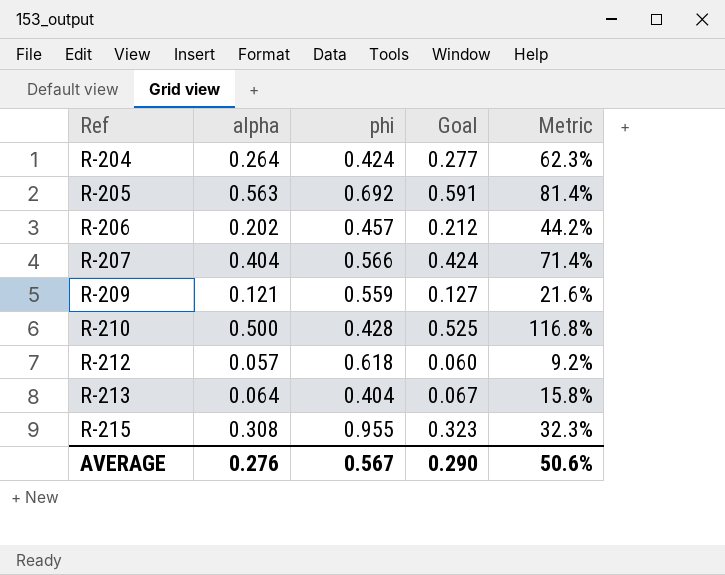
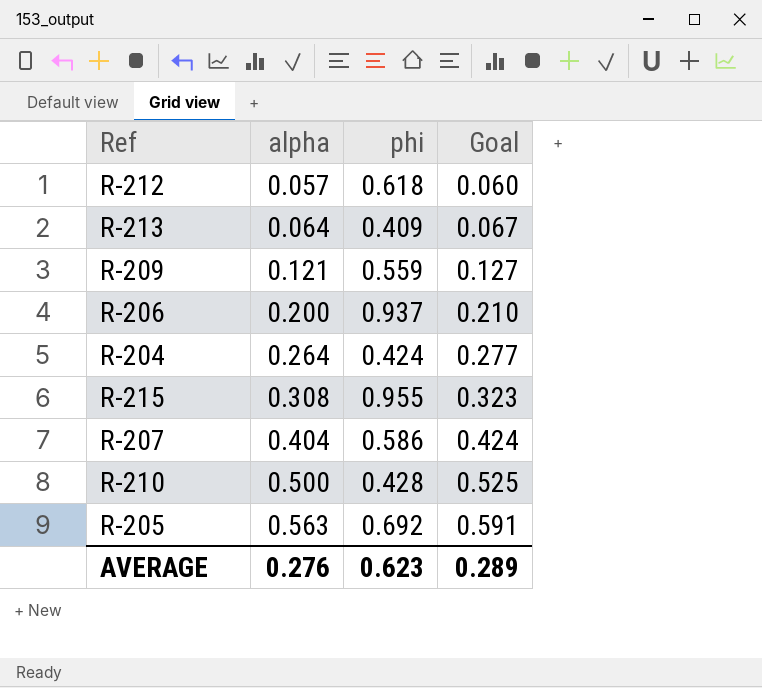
row order: Ref ascending -> alpha ascending
column Metric | formula: [alpha] / [phi] -> none
R-213 | phi: 0.404 -> 0.409
R-206 | alpha: 0.202 -> 0.200
R-206 | phi: 0.457 -> 0.937
R-206 | Goal: 0.212 -> 0.210
R-207 | phi: 0.566 -> 0.586
AVERAGE | phi: 0.567 -> 0.623
AVERAGE | Goal: 0.290 -> 0.289

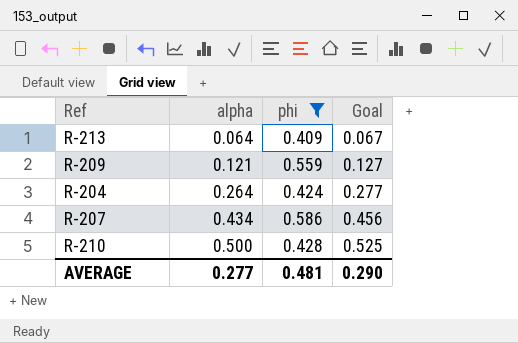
filter: none -> phi <= 0.586
R-207 | alpha: 0.404 -> 0.434
R-207 | Goal: 0.424 -> 0.456
AVERAGE | alpha: 0.276 -> 0.277
AVERAGE | phi: 0.623 -> 0.481
AVERAGE | Goal: 0.289 -> 0.290

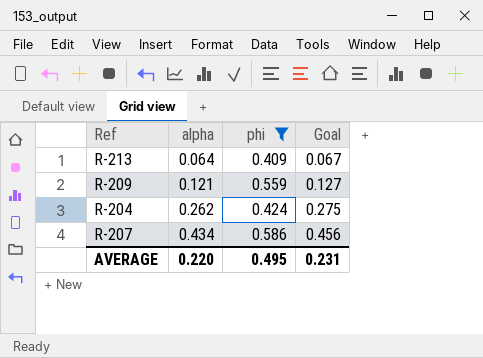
row R-210: 0.500 | 0.428 | 0.525 -> none
R-204 | alpha: 0.264 -> 0.262
R-204 | Goal: 0.277 -> 0.275
AVERAGE | alpha: 0.277 -> 0.220
AVERAGE | phi: 0.481 -> 0.495
AVERAGE | Goal: 0.290 -> 0.231

